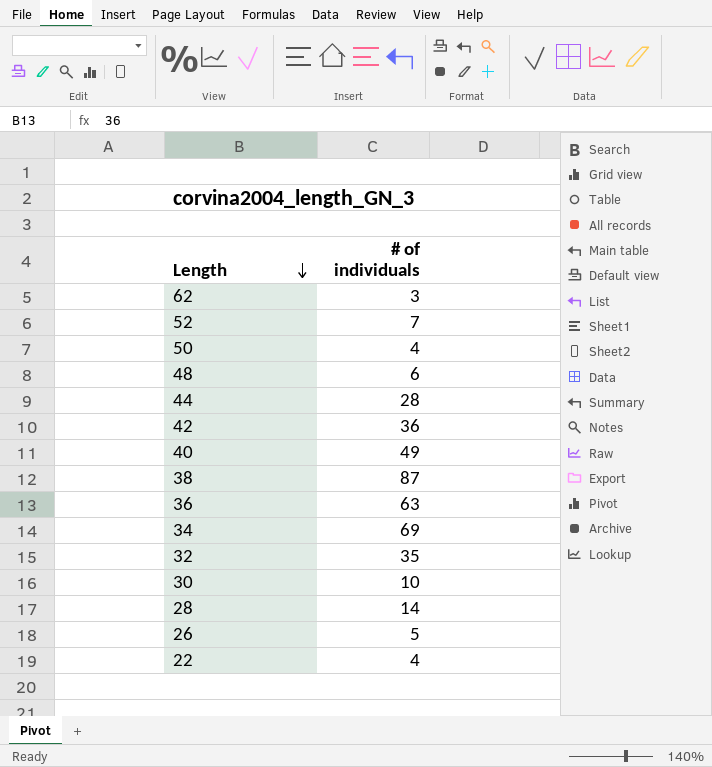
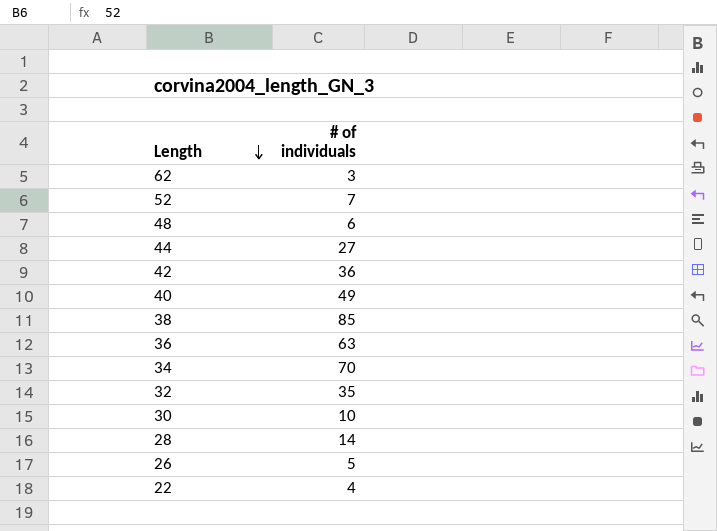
row 50: 4 -> none
44 | # of individuals: 28 -> 27
38 | # of individuals: 87 -> 85
34 | # of individuals: 69 -> 70

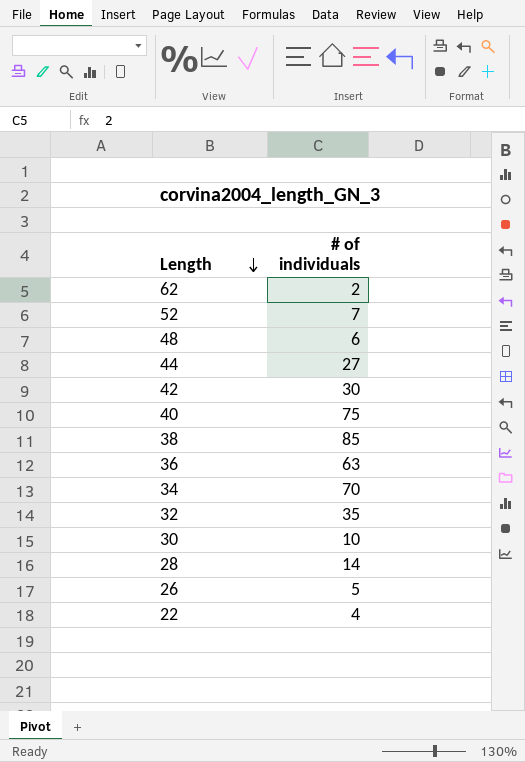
62 | # of individuals: 3 -> 2
42 | # of individuals: 36 -> 30
40 | # of individuals: 49 -> 75

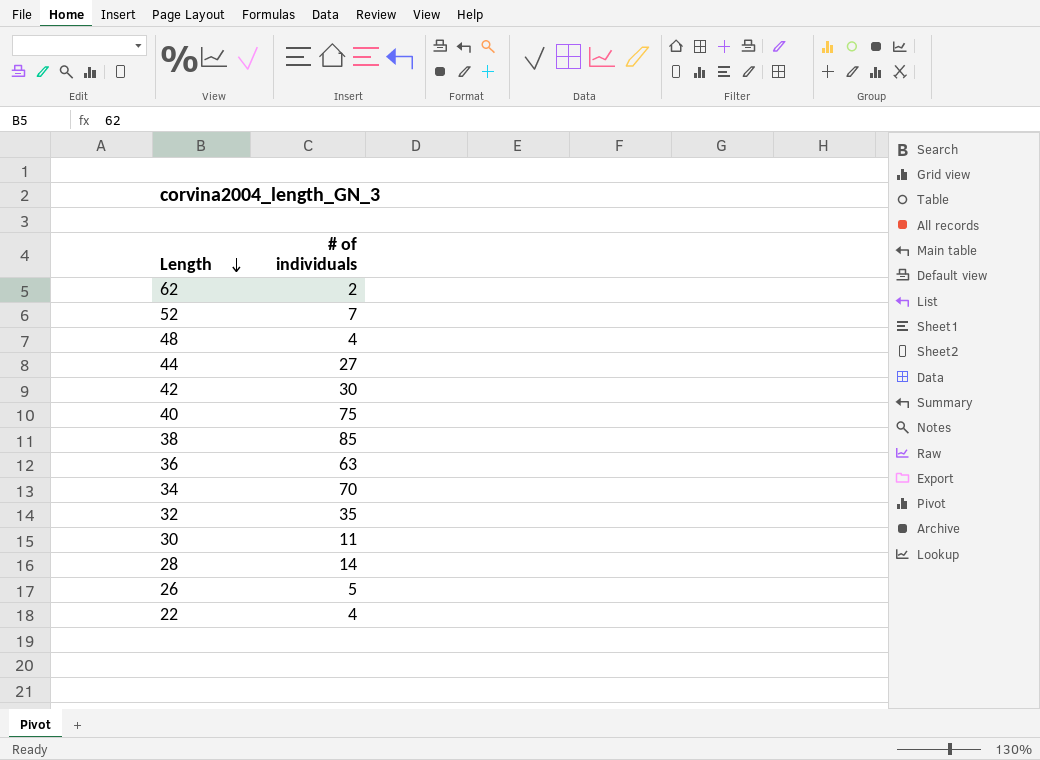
48 | # of individuals: 6 -> 4
30 | # of individuals: 10 -> 11

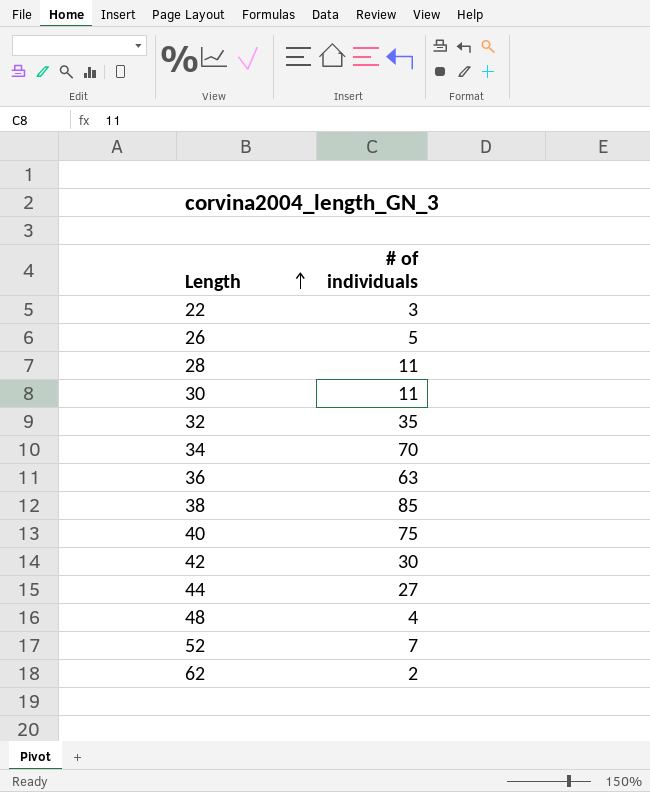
row order: Length descending -> Length ascending
22 | # of individuals: 4 -> 3
28 | # of individuals: 14 -> 11

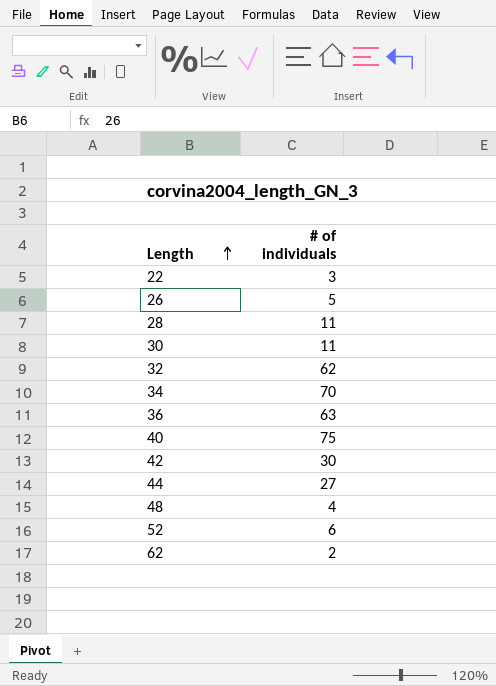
row 38: 85 -> none
32 | # of individuals: 35 -> 62
52 | # of individuals: 7 -> 6

